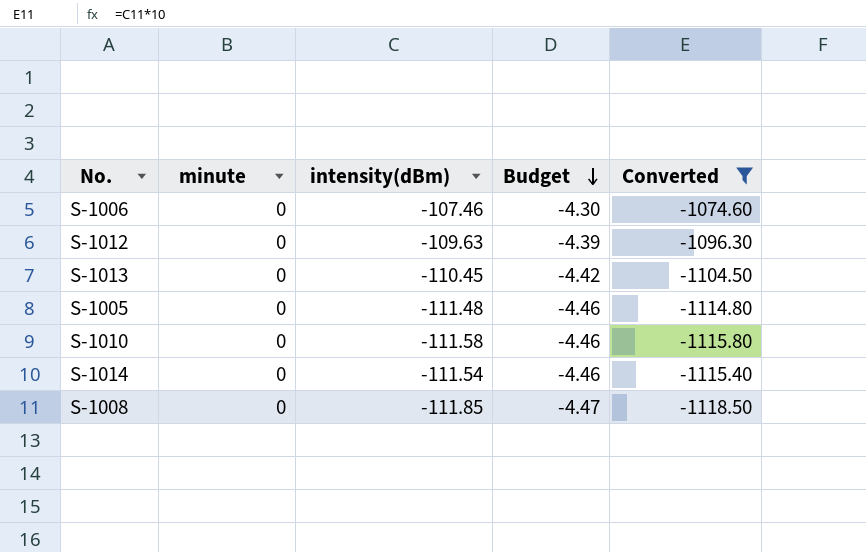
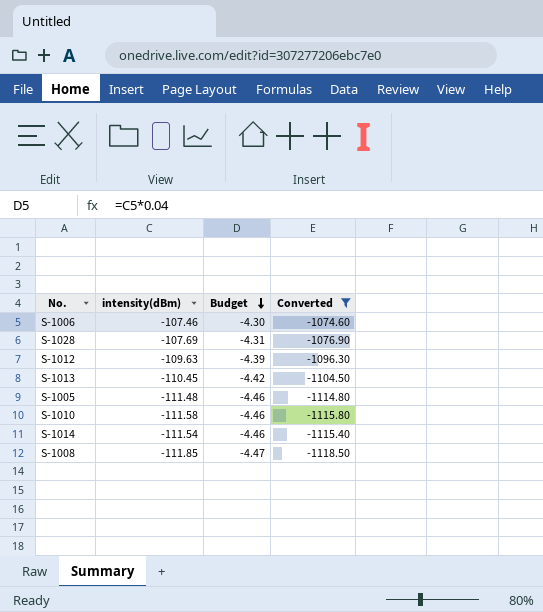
column minute | position: 2 -> none
row S-1028: none -> -107.69 | -4.31 | -1076.90

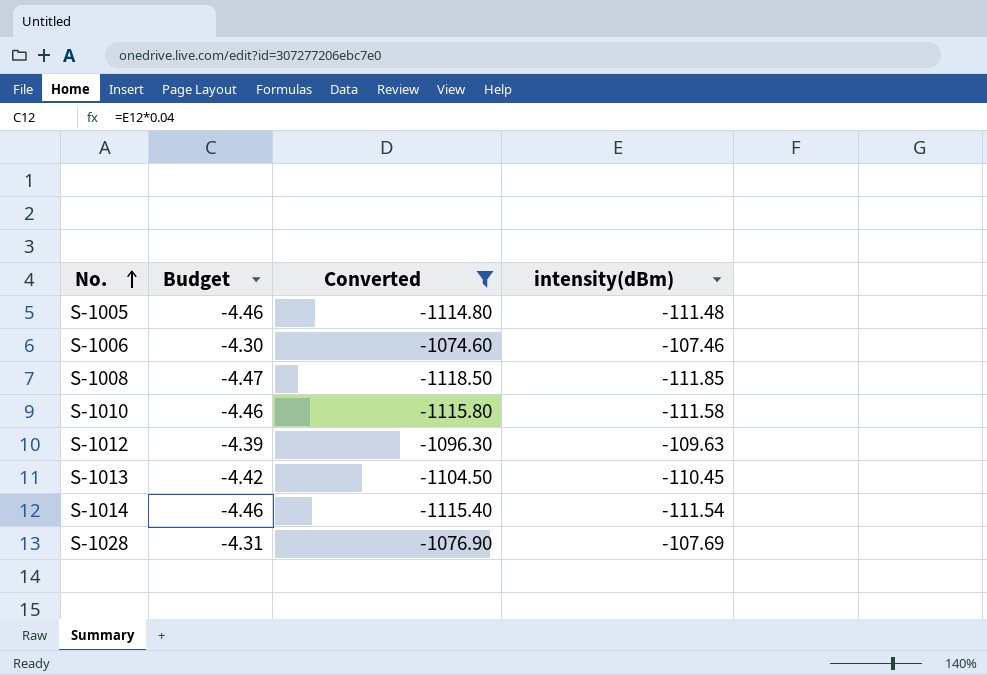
row order: Budget descending -> No. ascending
column intensity(dBm) | position: 2 -> 4

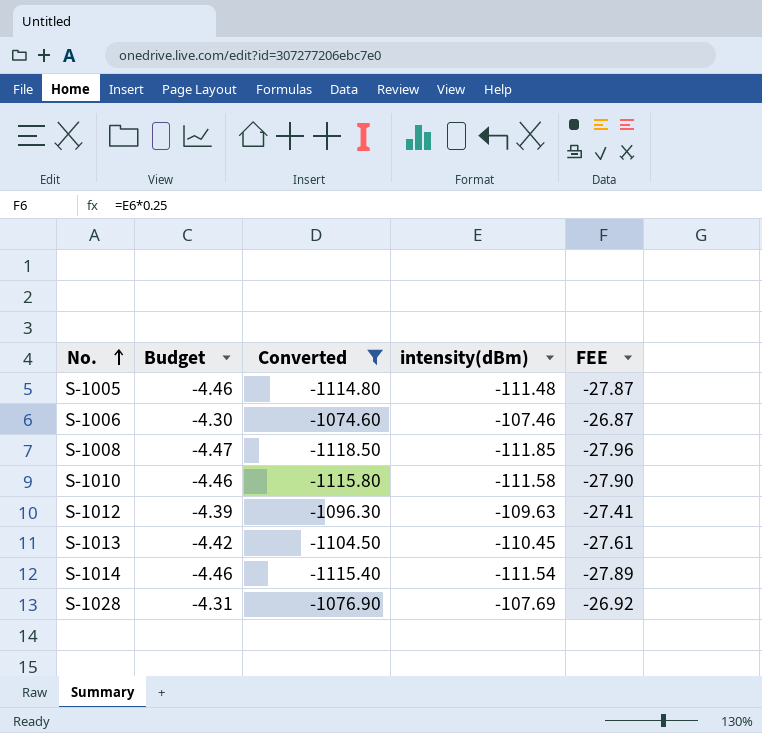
column FEE | formula: none -> [intensity(dBm)] * 0.25

